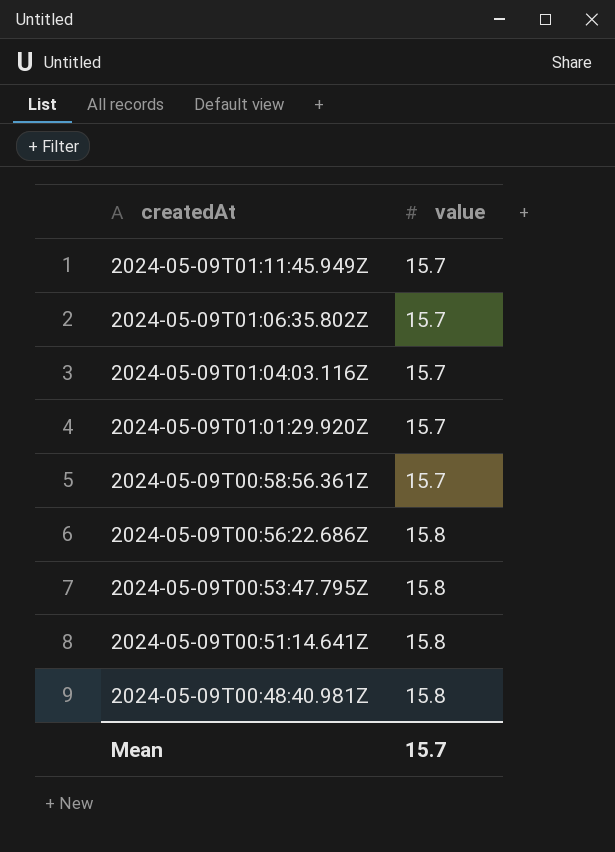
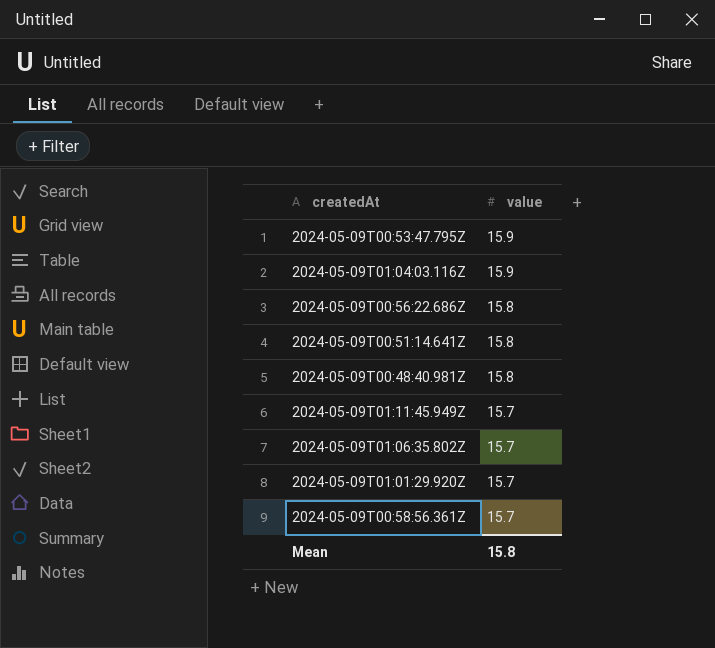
row order: createdAt descending -> value descending
2024-05-09T00:53:47.795Z | value: 15.8 -> 15.9
2024-05-09T01:04:03.116Z | value: 15.7 -> 15.9
Mean | value: 15.7 -> 15.8

